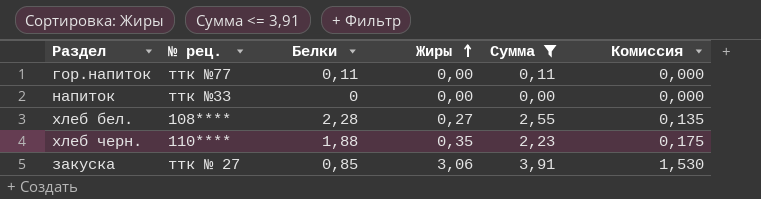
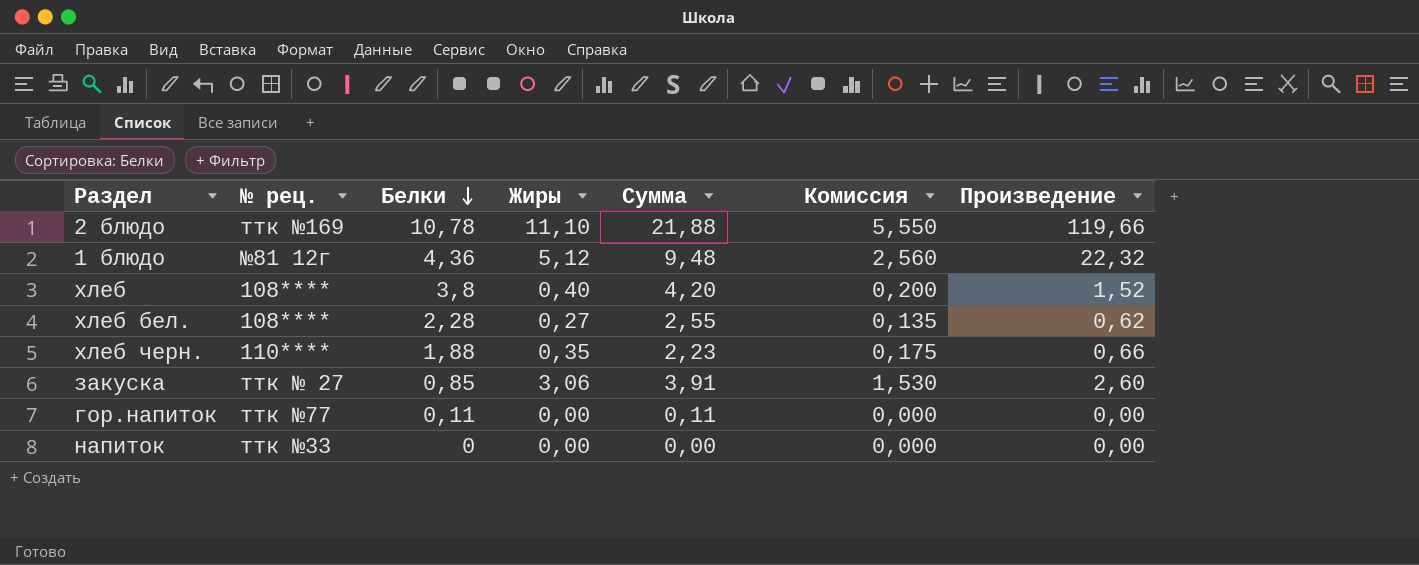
filter: Сумма <= 3,91 -> none
row order: Жиры ascending -> Белки descending
column Произведение | formula: none -> [Белки] * [Жиры]

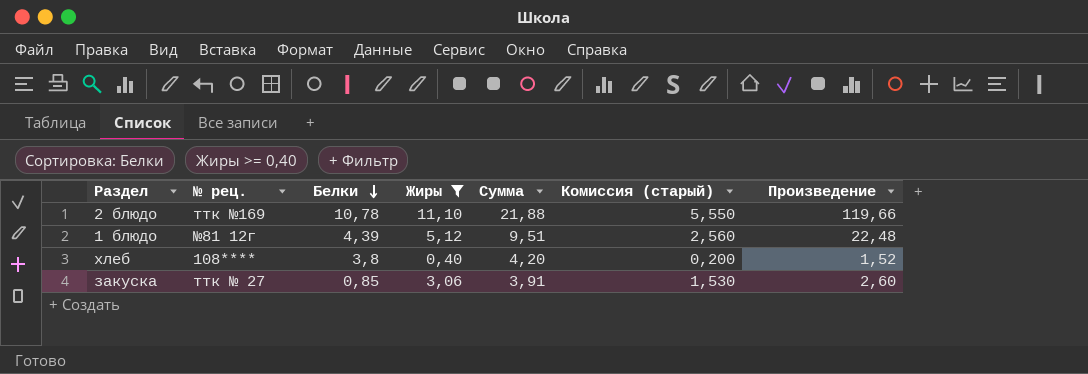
filter: none -> Жиры >= 0,40
column name: Комиссия -> Комиссия (старый)
1 блюдо | Белки: 4,36 -> 4,39
1 блюдо | Сумма: 9,48 -> 9,51
1 блюдо | Произведение: 22,32 -> 22,48

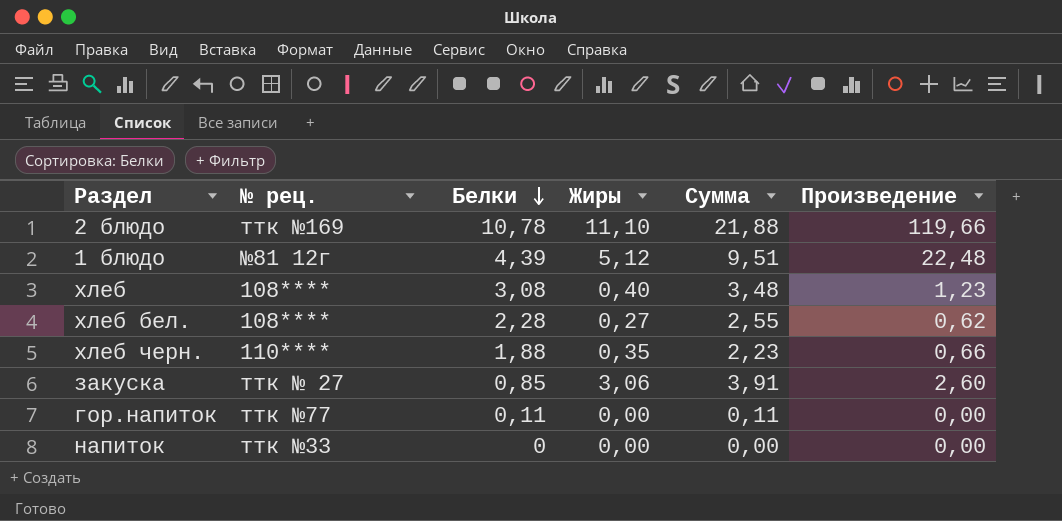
filter: Жиры >= 0,40 -> none
column Комиссия (старый) | formula: [Жиры] * 0,5 -> none
хлеб | Белки: 3,8 -> 3,08
хлеб | Сумма: 4,20 -> 3,48
хлеб | Произведение: 1,52 -> 1,23

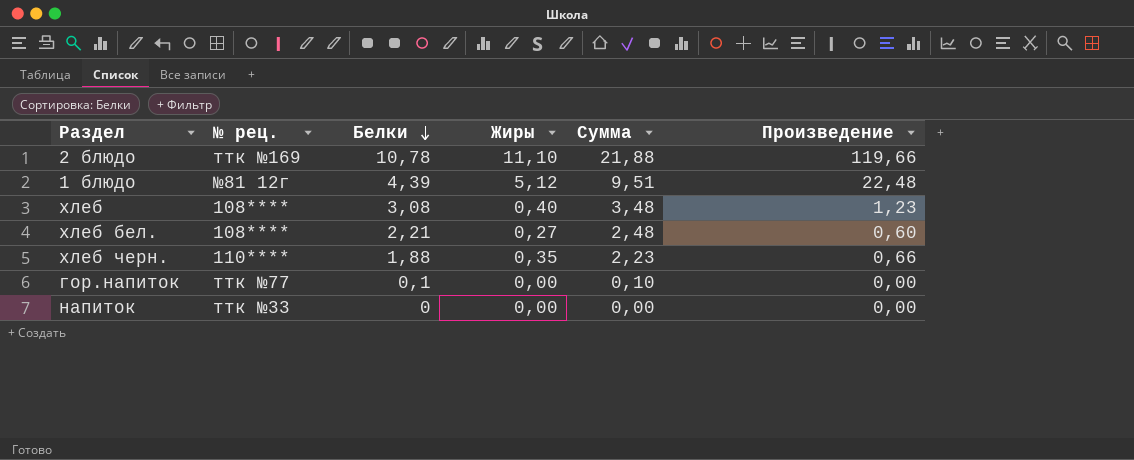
row закуска: ттк № 27 | 0,85 | 3,06 | 3,91 | 2,60 -> none
хлеб бел. | Белки: 2,28 -> 2,21
хлеб бел. | Сумма: 2,55 -> 2,48
хлеб бел. | Произведение: 0,62 -> 0,60
гор.напиток | Белки: 0,11 -> 0,1
гор.напиток | Сумма: 0,11 -> 0,10

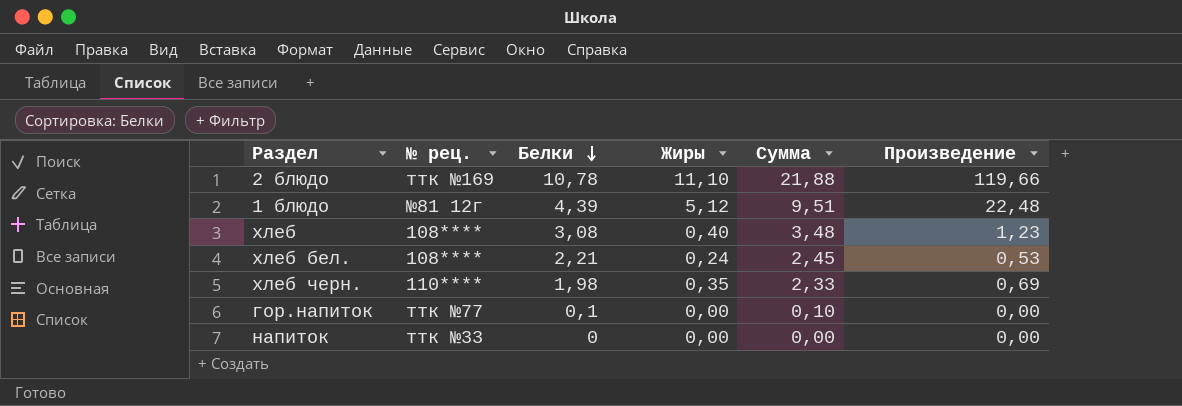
хлеб бел. | Жиры: 0,27 -> 0,24
хлеб бел. | Сумма: 2,48 -> 2,45
хлеб бел. | Произведение: 0,60 -> 0,53
хлеб черн. | Белки: 1,88 -> 1,98
хлеб черн. | Сумма: 2,23 -> 2,33
хлеб черн. | Произведение: 0,66 -> 0,69

